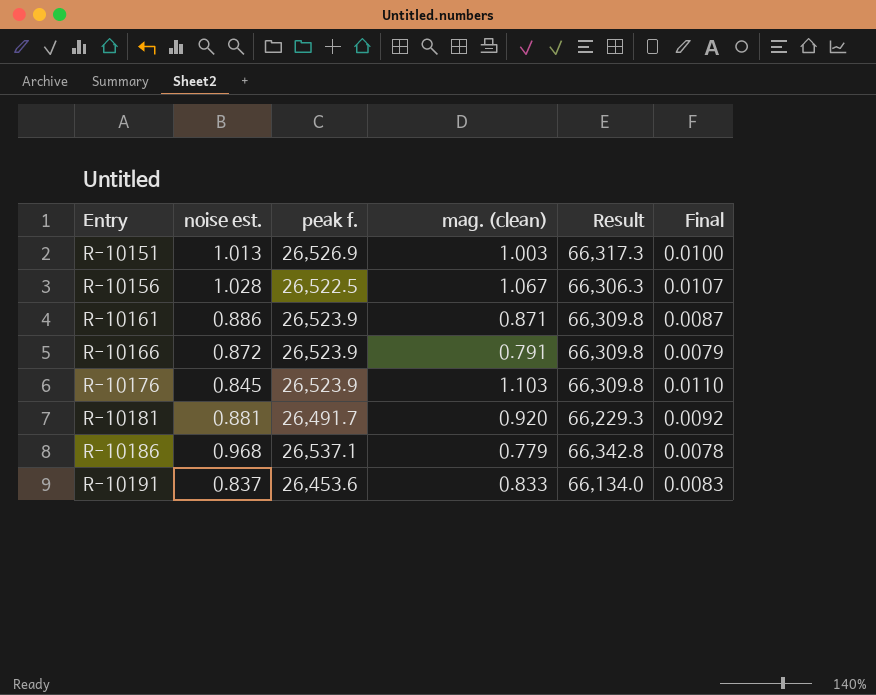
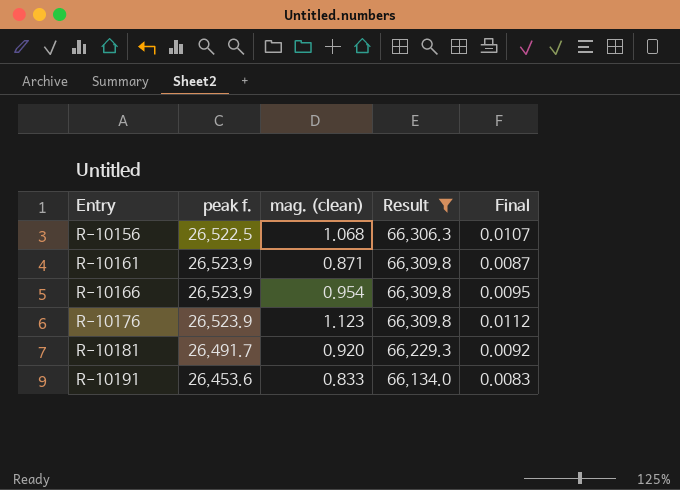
filter: none -> Result <= 66,309.8
column noise est. | position: 2 -> none
R-10156 | mag. (clean): 1.067 -> 1.068
R-10166 | mag. (clean): 0.791 -> 0.954
R-10166 | Final: 0.0079 -> 0.0095
R-10176 | mag. (clean): 1.103 -> 1.123
R-10176 | Final: 0.0110 -> 0.0112

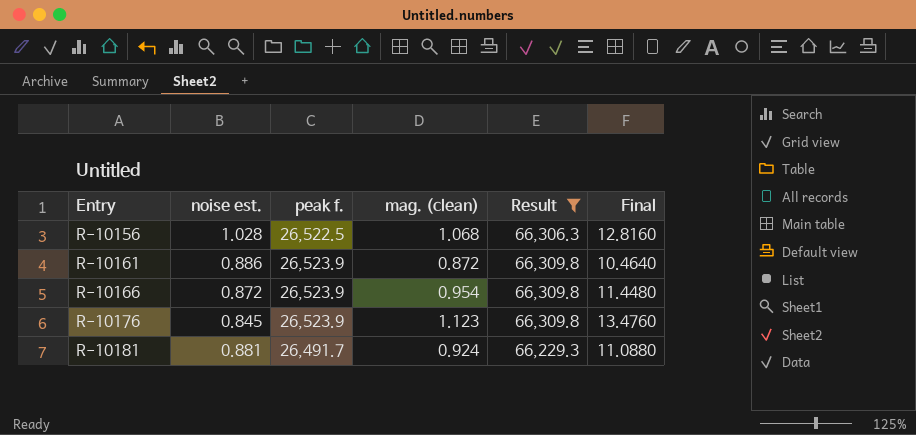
column noise est. | position: none -> 2
column Final | formula: [mag. (clean)] * 0.01 -> [mag. (clean)] * 12
row R-10191: 26,453.6 | 0.833 | 66,134.0 | 0.0083 -> none
R-10161 | mag. (clean): 0.871 -> 0.872
R-10181 | mag. (clean): 0.920 -> 0.924

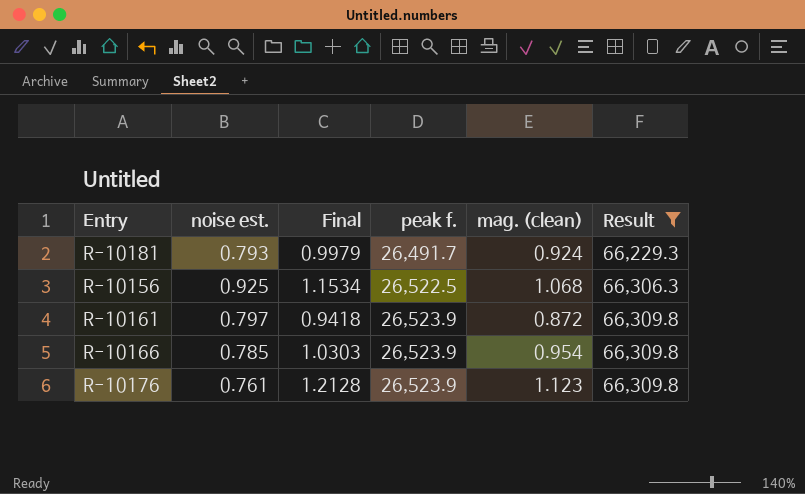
row order: Entry ascending -> peak f. ascending
column Final | formula: [mag. (clean)] * 12 -> [mag. (clean)] * 1.08
column Final | position: 6 -> 3
R-10181 | noise est.: 0.881 -> 0.793
R-10156 | noise est.: 1.028 -> 0.925
R-10161 | noise est.: 0.886 -> 0.797
R-10166 | noise est.: 0.872 -> 0.785
R-10176 | noise est.: 0.845 -> 0.761

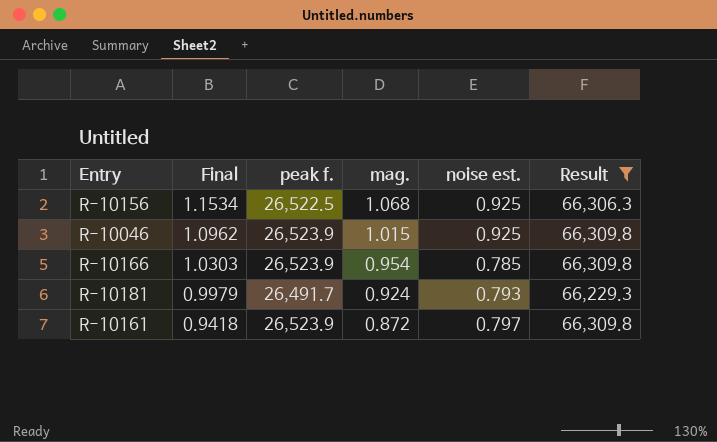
row order: peak f. ascending -> Final descending
column name: mag. (clean) -> mag.
column noise est. | position: 2 -> 5
row R-10176: 0.761 | 1.2128 | 26,523.9 | 1.123 | 66,309.8 -> none
row R-10046: none -> 1.0962 | 26,523.9 | 1.015 | 0.925 | 66,309.8

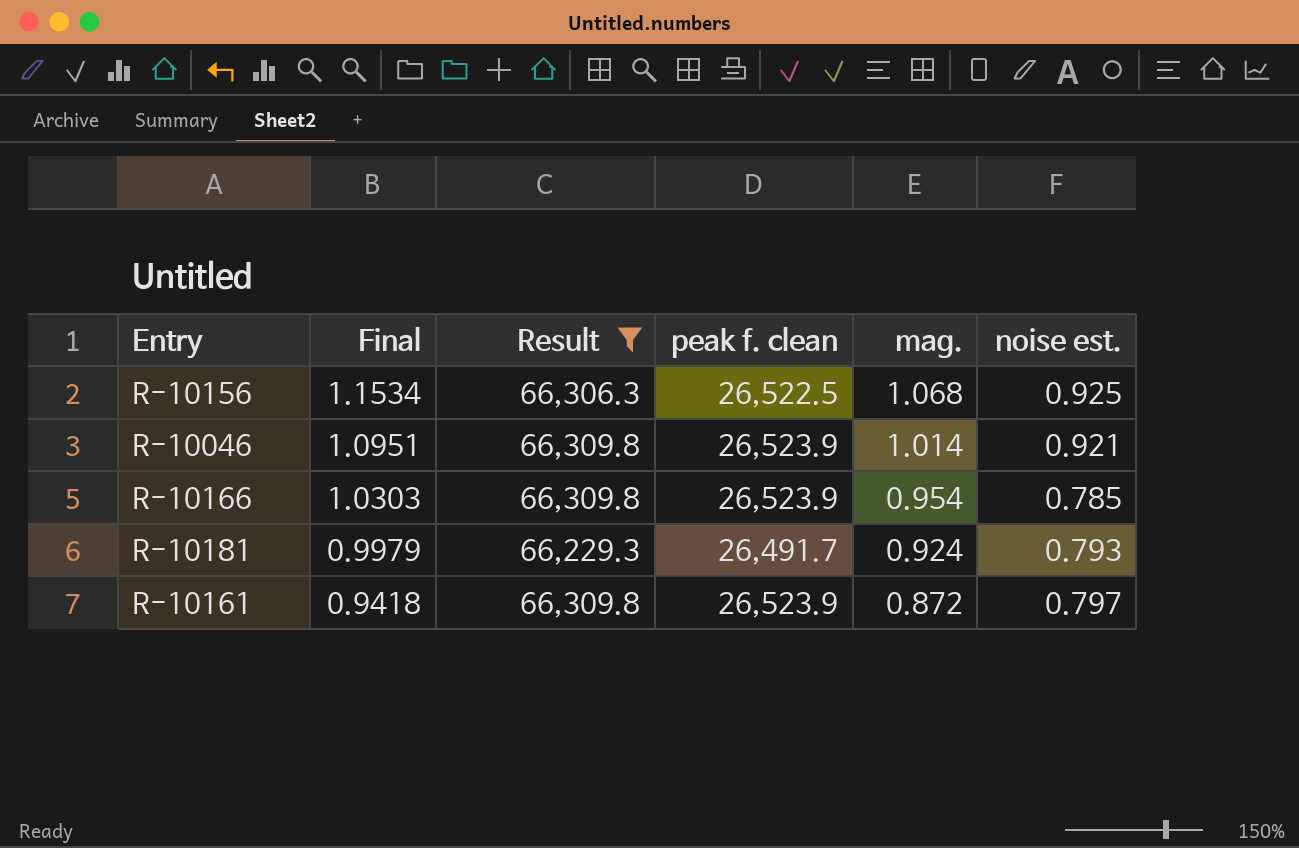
column Result | position: 6 -> 3
column name: peak f. -> peak f. clean
R-10046 | Final: 1.0962 -> 1.0951
R-10046 | mag.: 1.015 -> 1.014
R-10046 | noise est.: 0.925 -> 0.921

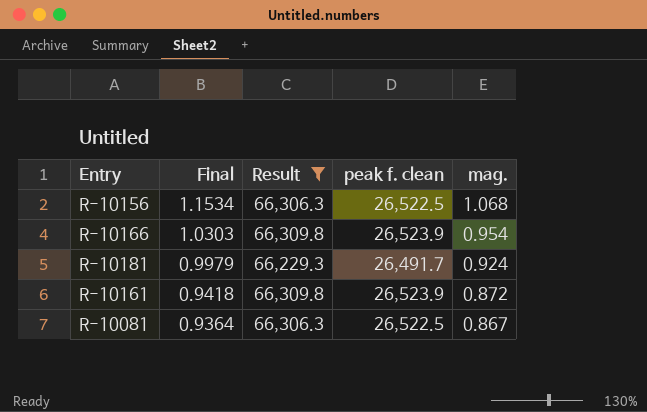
column noise est. | position: 6 -> none
row R-10046: 1.0951 | 66,309.8 | 26,523.9 | 1.014 | 0.921 -> none
row R-10081: none -> 0.9364 | 66,306.3 | 26,522.5 | 0.867

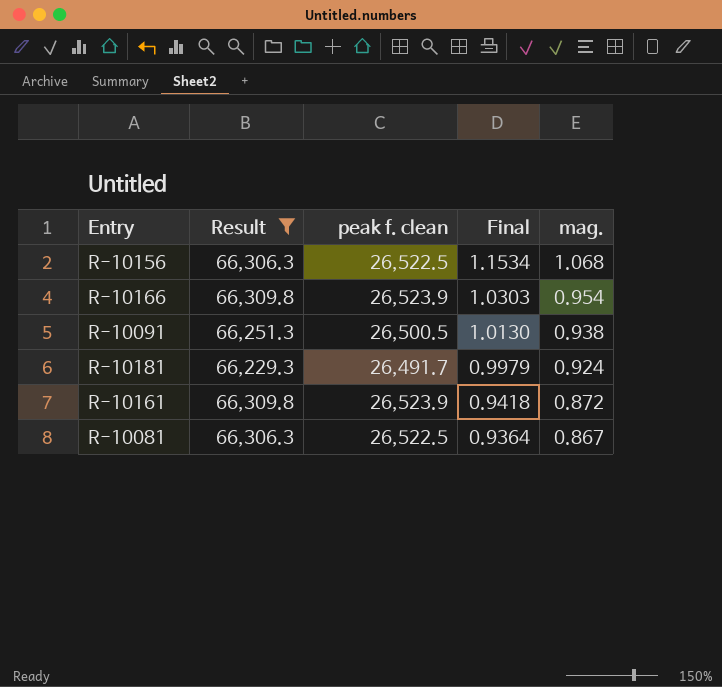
column Final | position: 2 -> 4
row R-10091: none -> 66,251.3 | 26,500.5 | 1.0130 | 0.938

